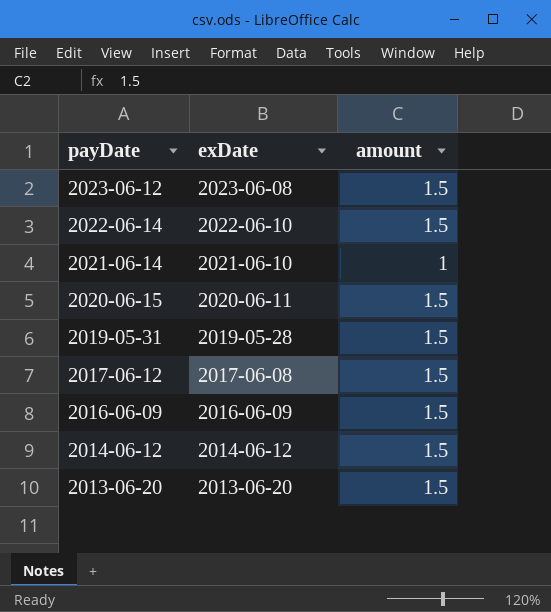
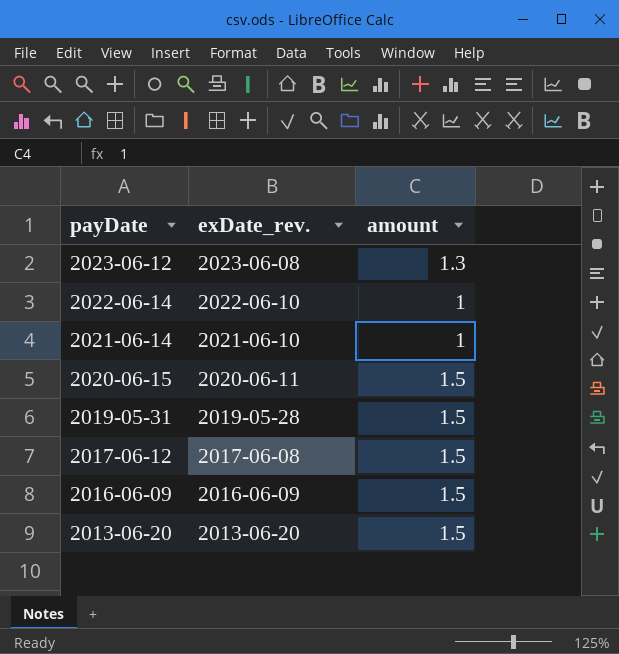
column name: exDate -> exDate_rev.
row 2014-06-12: 2014-06-12 | 1.5 -> none
2023-06-12 | amount: 1.5 -> 1.3
2022-06-14 | amount: 1.5 -> 1

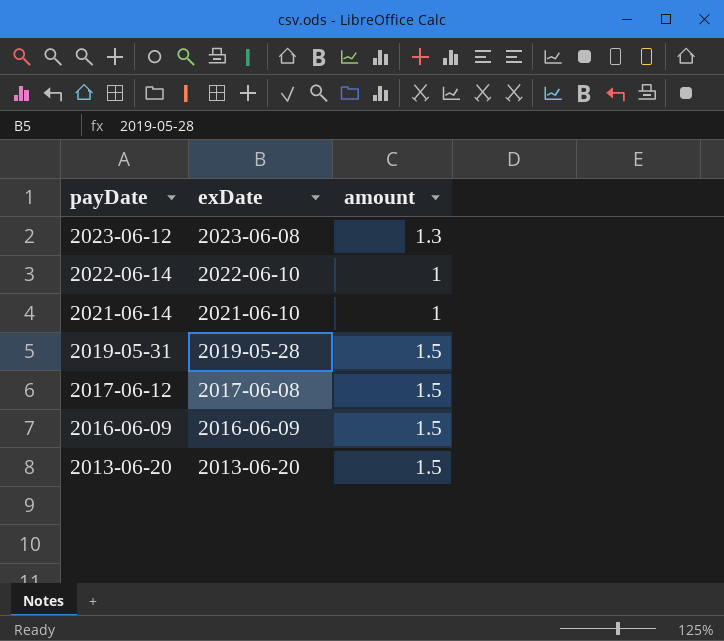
column name: exDate_rev. -> exDate
row 2020-06-15: 2020-06-11 | 1.5 -> none

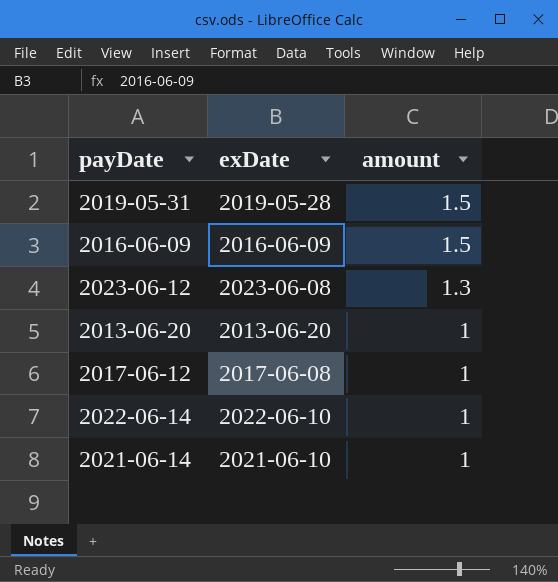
row order: payDate descending -> amount descending
2013-06-20 | amount: 1.5 -> 1
2017-06-12 | amount: 1.5 -> 1

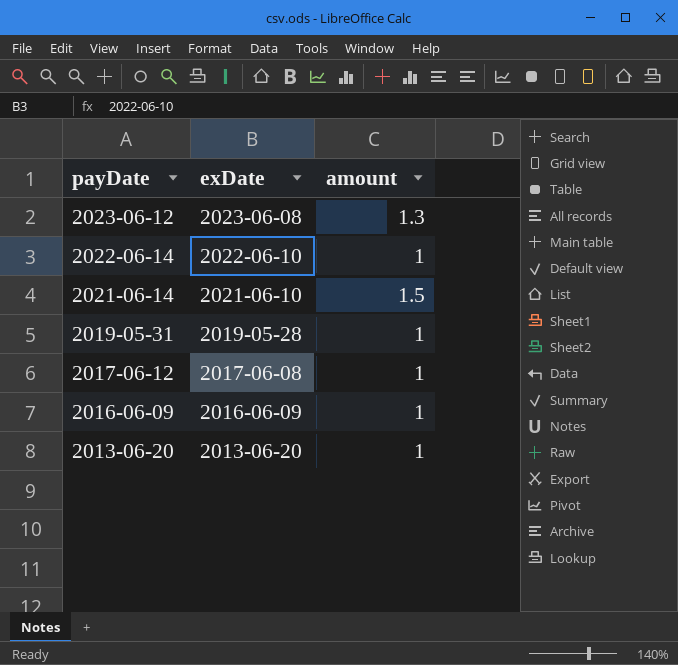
row order: amount descending -> payDate descending
2021-06-14 | amount: 1 -> 1.5
2019-05-31 | amount: 1.5 -> 1
2016-06-09 | amount: 1.5 -> 1

